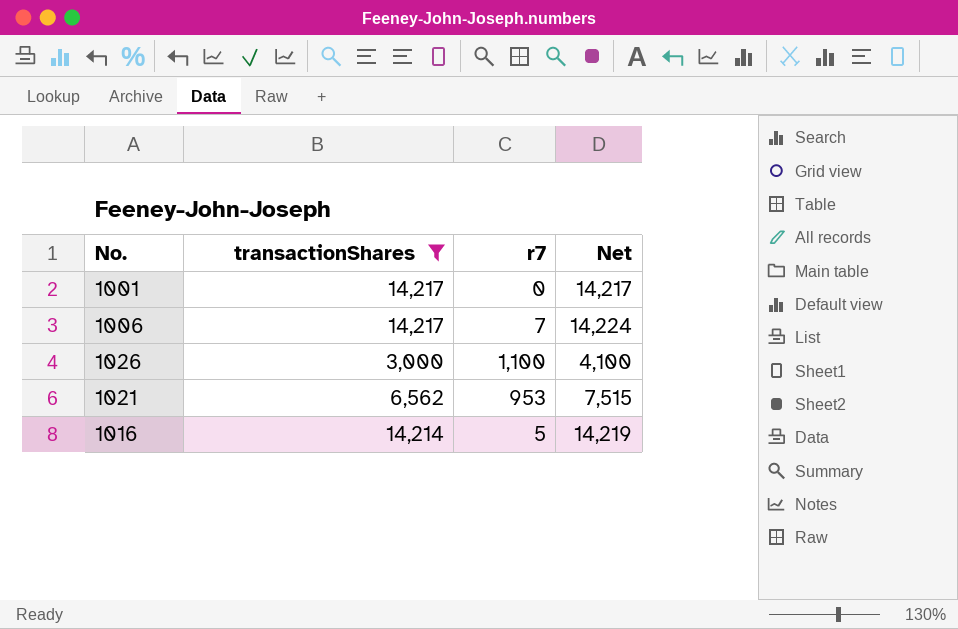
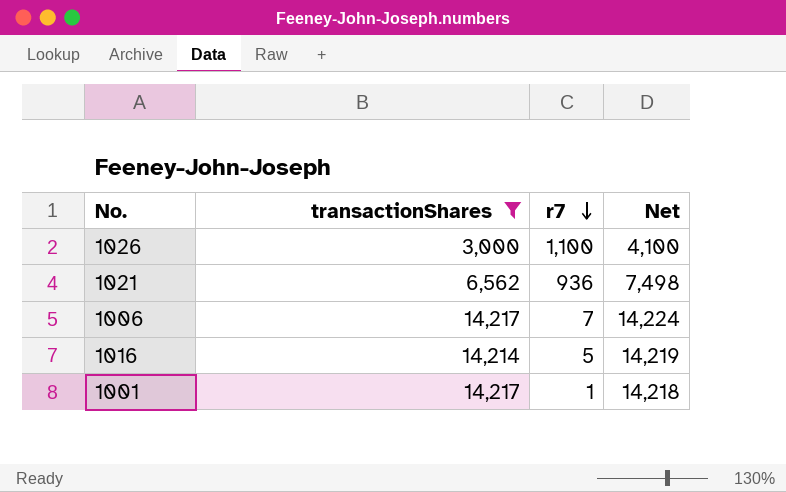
row order: none -> r7 descending
1021 | r7: 953 -> 936
1021 | Net: 7,515 -> 7,498
1001 | r7: 0 -> 1
1001 | Net: 14,217 -> 14,218

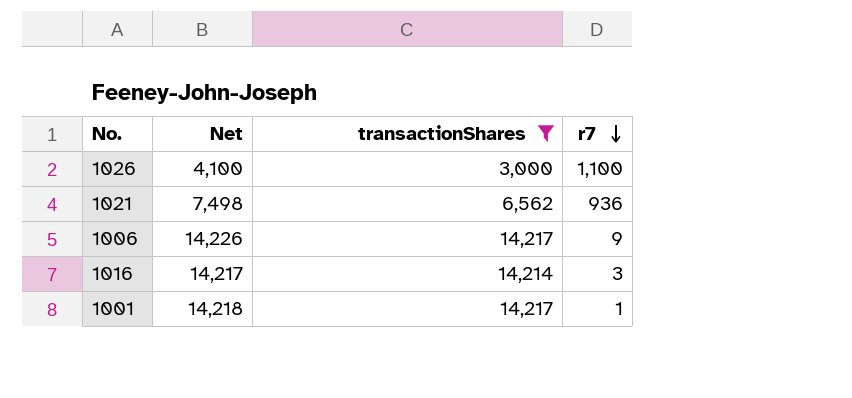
column Net | position: 4 -> 2
1006 | Net: 14,224 -> 14,226
1006 | r7: 7 -> 9
1016 | Net: 14,219 -> 14,217
1016 | r7: 5 -> 3

